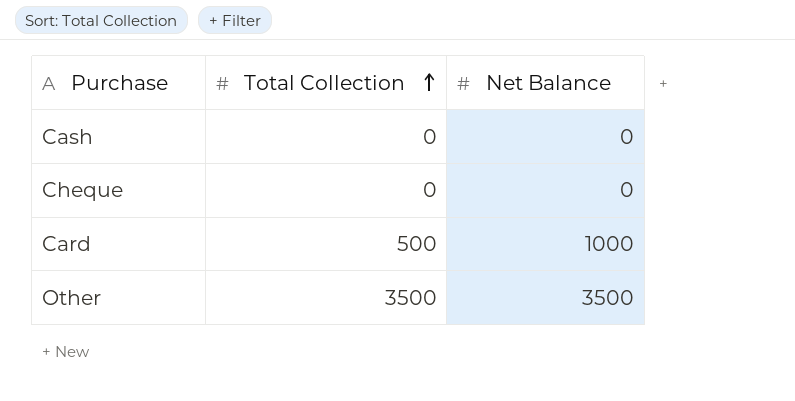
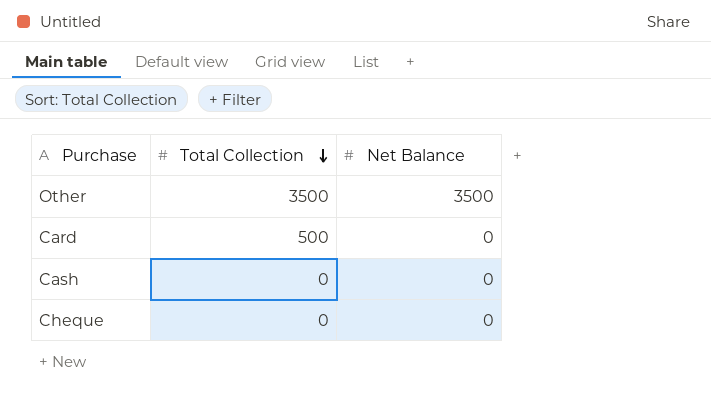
row order: Total Collection ascending -> Total Collection descending
Card | Net Balance: 1000 -> 0

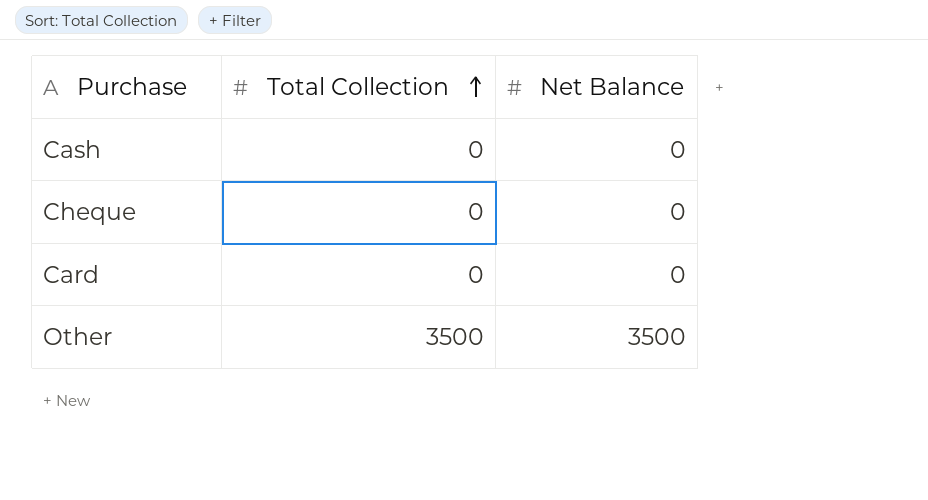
row order: Total Collection descending -> Total Collection ascending
Card | Total Collection: 500 -> 0

